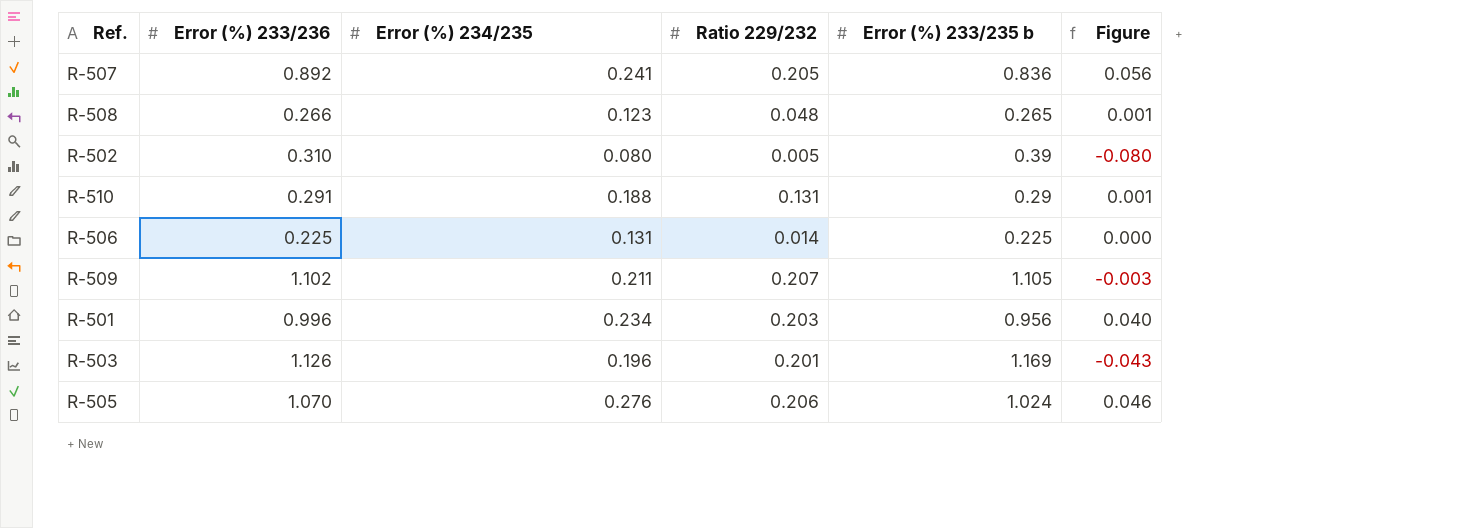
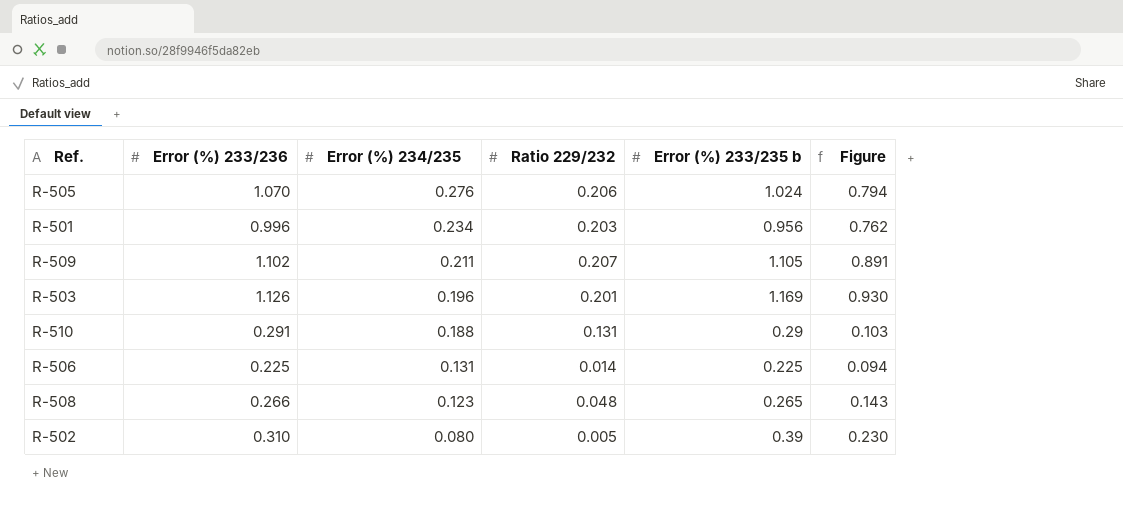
row order: none -> Error (%) 234/235 descending
column Figure | formula: [Error (%) 233/236] - [Error (%) 233/235 b] -> [Error (%) 233/236] - [Error (%) 234/235]
row R-507: 0.892 | 0.241 | 0.205 | 0.836 | 0.056 -> none

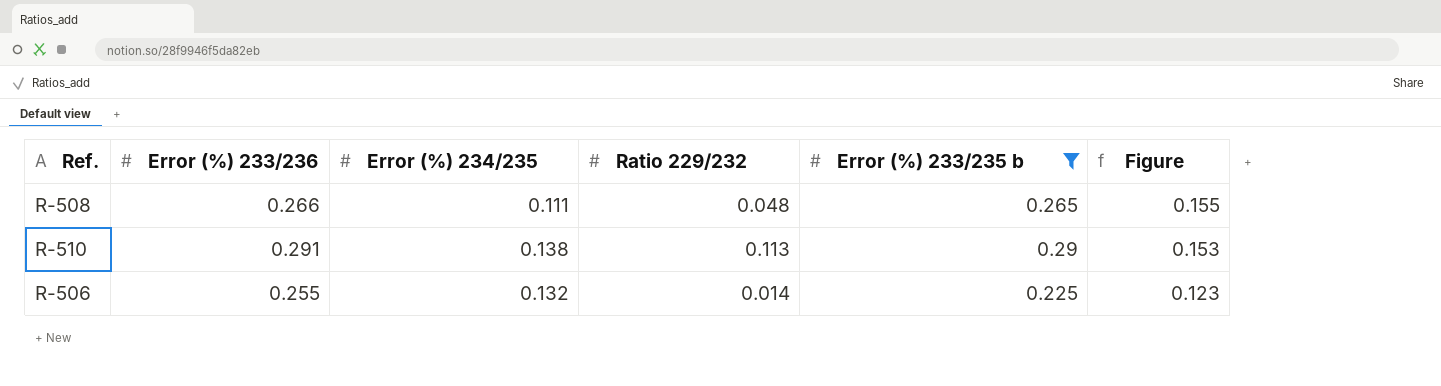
filter: none -> Error (%) 233/235 b <= 0.29
row order: Error (%) 234/235 descending -> Figure descending
R-508 | Error (%) 234/235: 0.123 -> 0.111
R-508 | Figure: 0.143 -> 0.155
R-510 | Error (%) 234/235: 0.188 -> 0.138
R-510 | Ratio 229/232: 0.131 -> 0.113
R-510 | Figure: 0.103 -> 0.153
R-506 | Error (%) 233/236: 0.225 -> 0.255
R-506 | Error (%) 234/235: 0.131 -> 0.132
R-506 | Figure: 0.094 -> 0.123

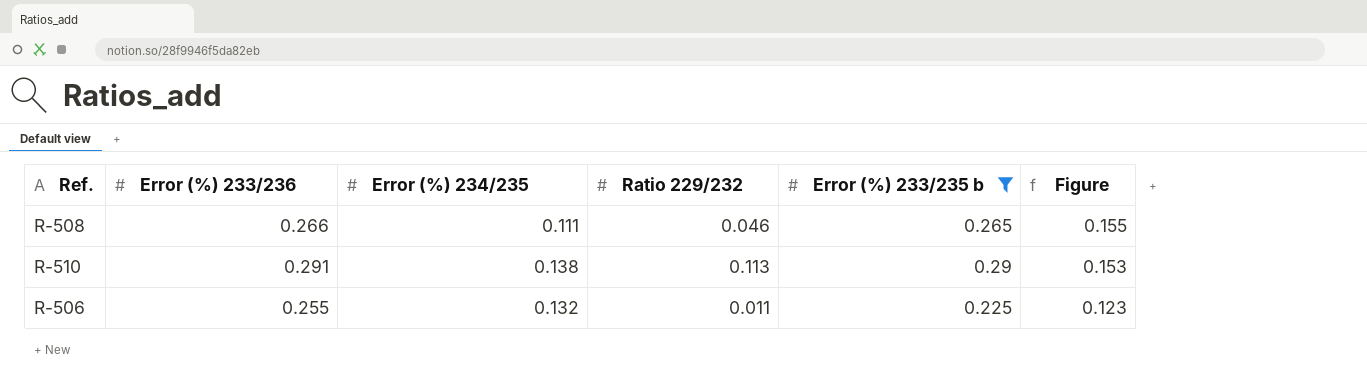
R-508 | Ratio 229/232: 0.048 -> 0.046
R-506 | Ratio 229/232: 0.014 -> 0.011

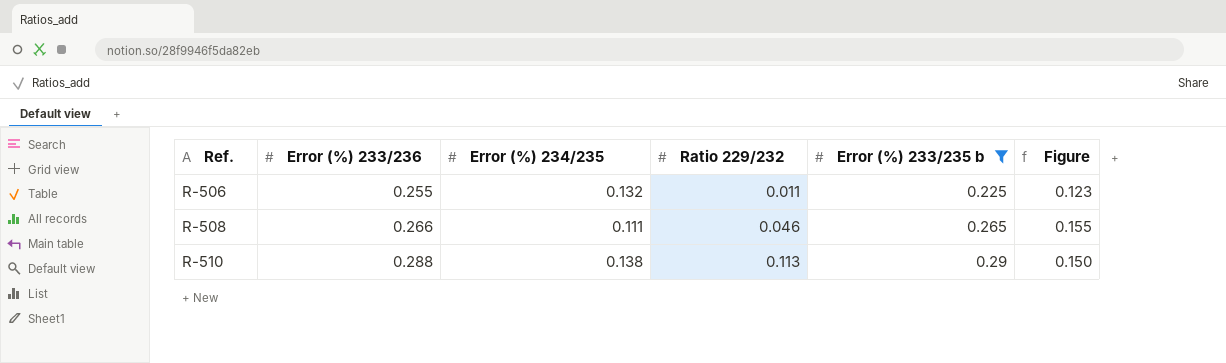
row order: Figure descending -> Ref. ascending
R-510 | Error (%) 233/236: 0.291 -> 0.288
R-510 | Figure: 0.153 -> 0.150

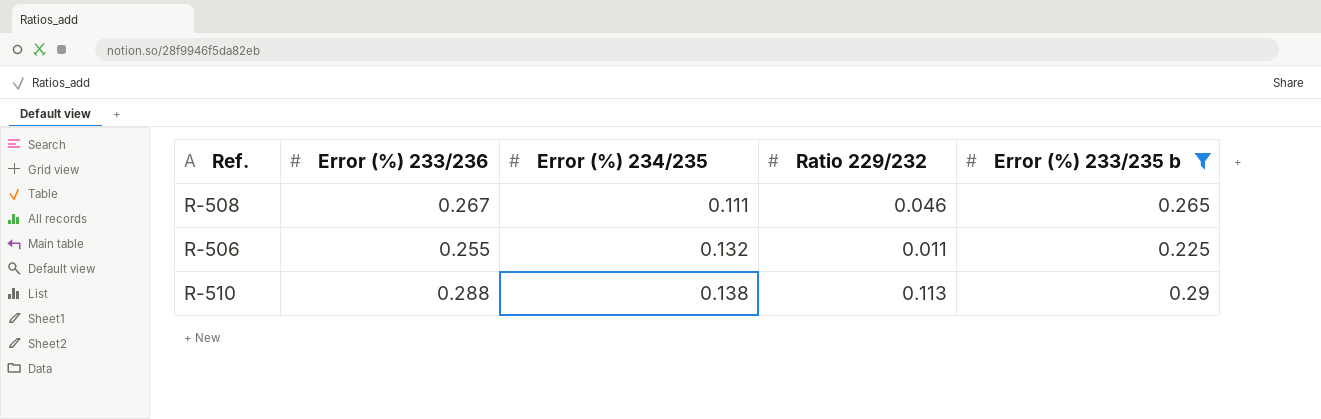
row order: Ref. ascending -> Error (%) 234/235 ascending
column Figure | formula: [Error (%) 233/236] - [Error (%) 234/235] -> none
R-508 | Error (%) 233/236: 0.266 -> 0.267

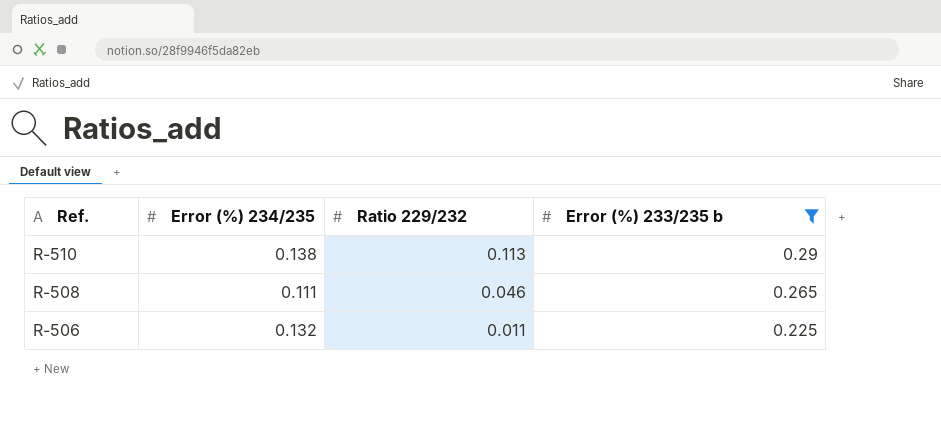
row order: Error (%) 234/235 ascending -> Ref. descending
column Error (%) 233/236 | position: 2 -> none

